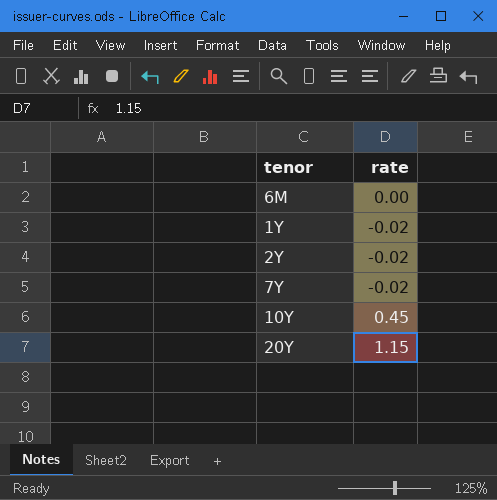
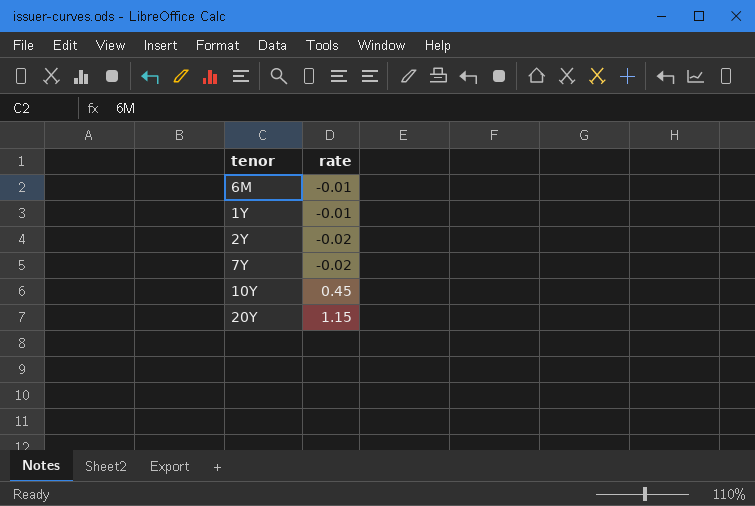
6M | rate: 0.00 -> -0.01
1Y | rate: -0.02 -> -0.01

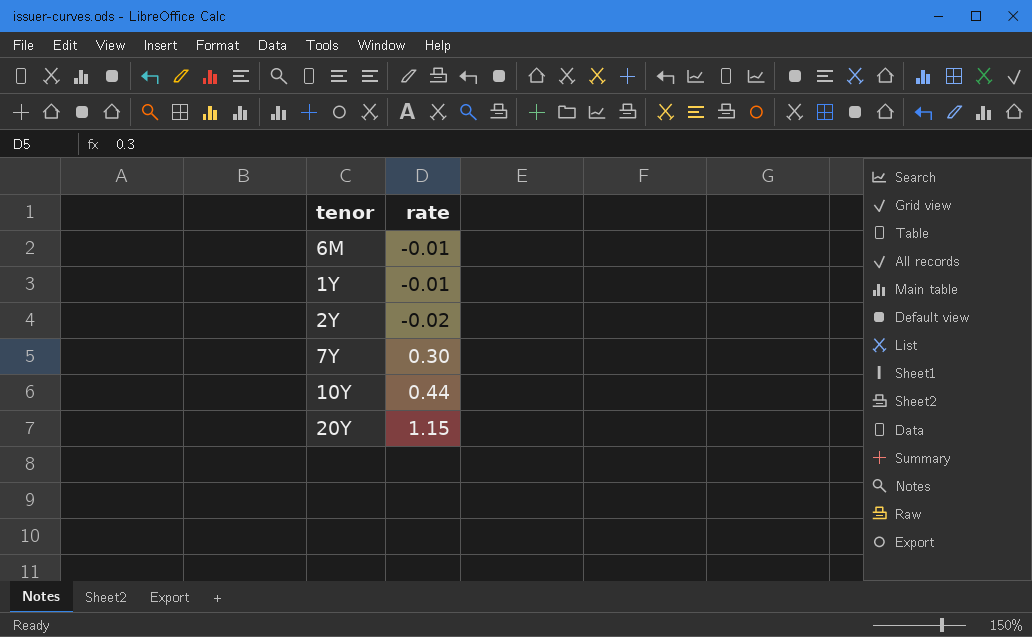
7Y | rate: -0.02 -> 0.30
10Y | rate: 0.45 -> 0.44

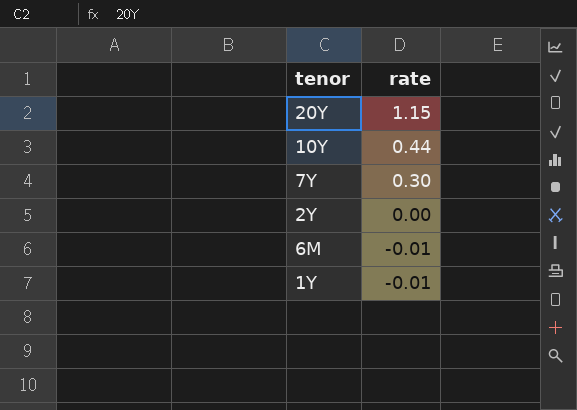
row order: none -> rate descending
2Y | rate: -0.02 -> 0.00

